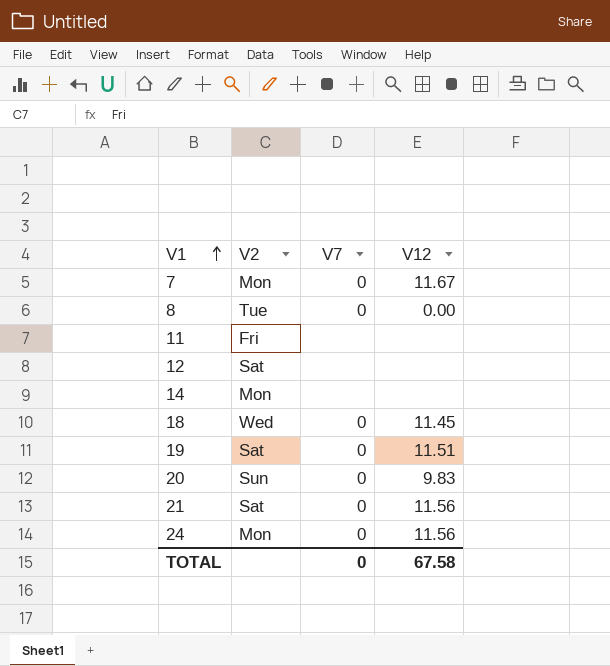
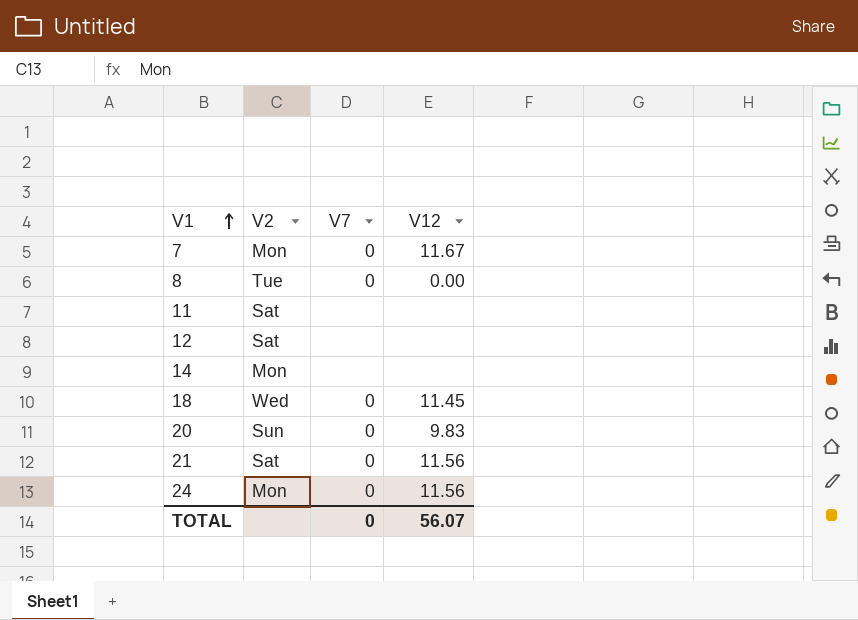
row 19: Sat | 0 | 11.51 -> none
11 | V2: Fri -> Sat
TOTAL | V12: 67.58 -> 56.07

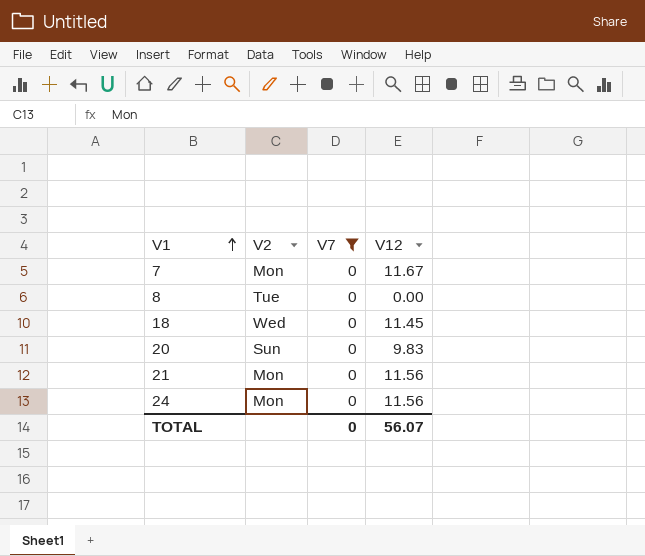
filter: none -> V7 = 0
21 | V2: Sat -> Mon

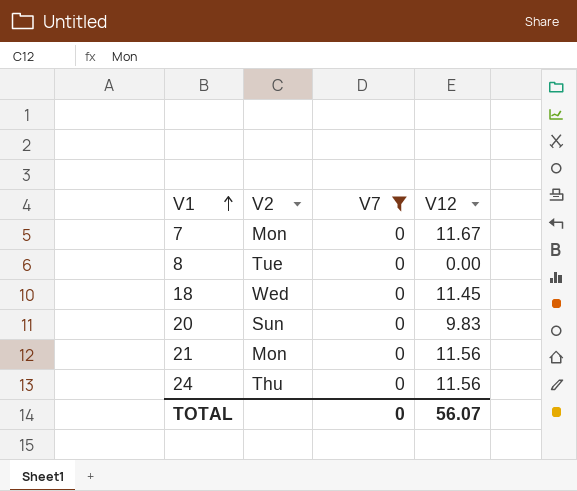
24 | V2: Mon -> Thu

